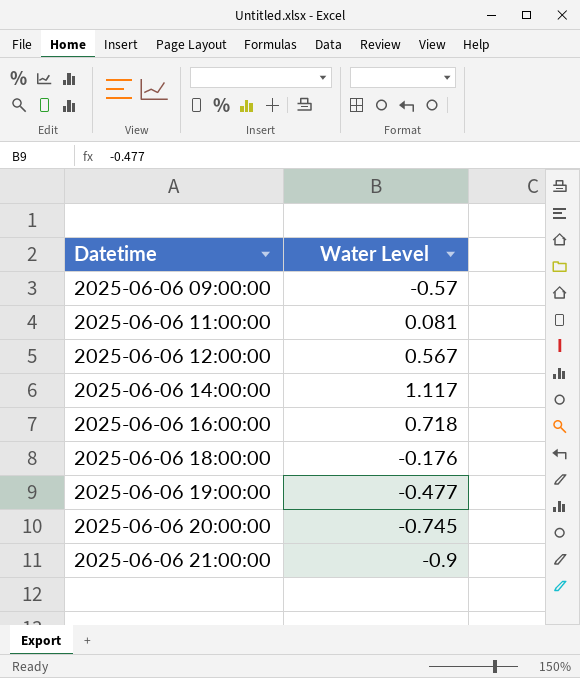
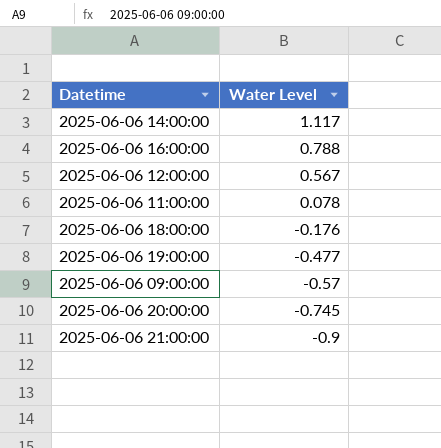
row order: Datetime ascending -> Water Level descending
2025-06-06 16:00:00 | Water Level: 0.718 -> 0.788
2025-06-06 11:00:00 | Water Level: 0.081 -> 0.078

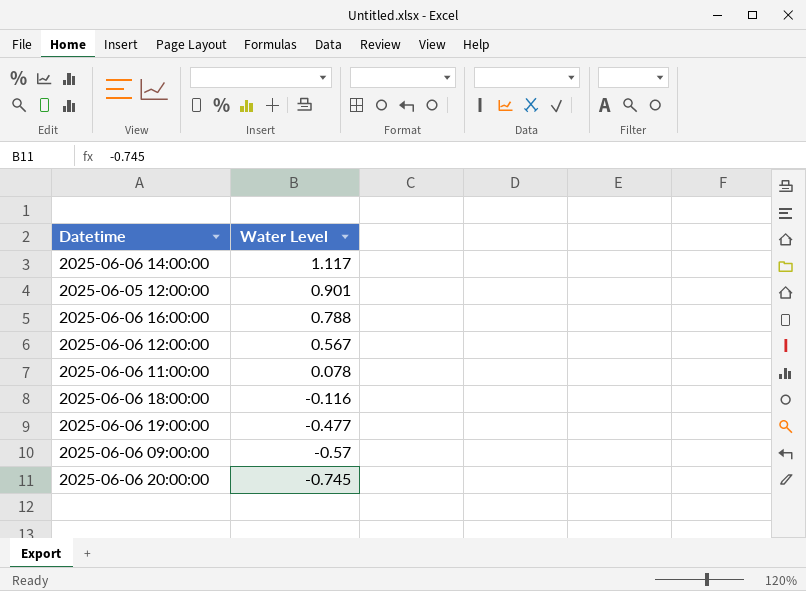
row 2025-06-06 21:00:00: -0.9 -> none
row 2025-06-05 12:00:00: none -> 0.901
2025-06-06 18:00:00 | Water Level: -0.176 -> -0.116

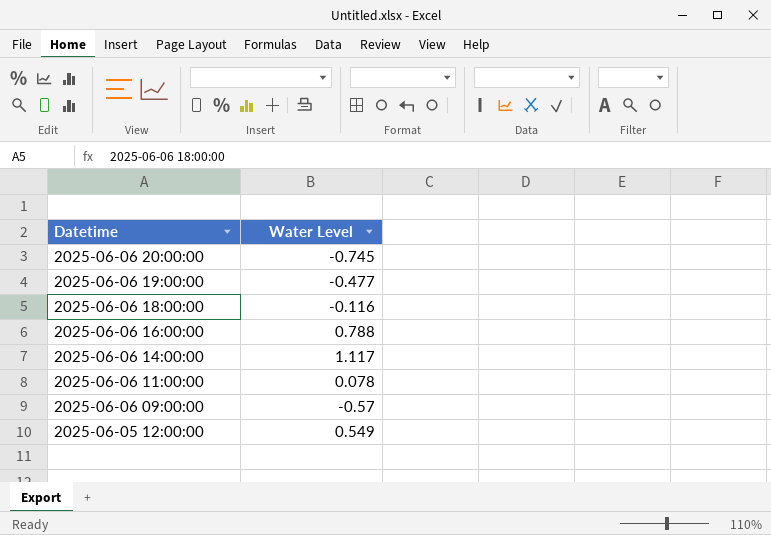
row order: Water Level descending -> Datetime descending
row 2025-06-06 12:00:00: 0.567 -> none
2025-06-05 12:00:00 | Water Level: 0.901 -> 0.549

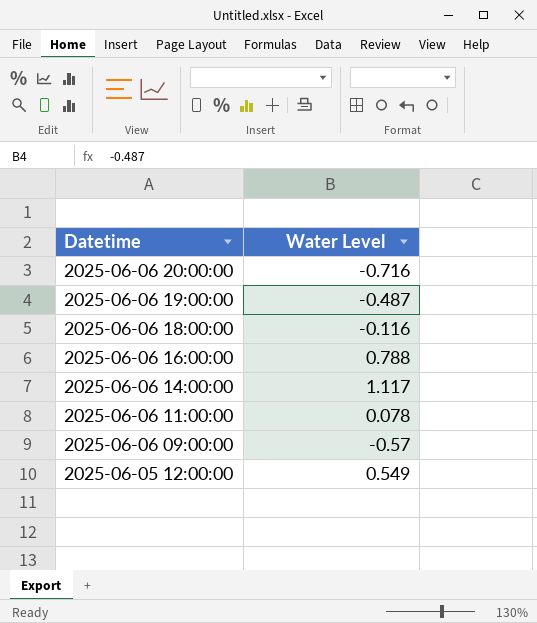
2025-06-06 20:00:00 | Water Level: -0.745 -> -0.716
2025-06-06 19:00:00 | Water Level: -0.477 -> -0.487

